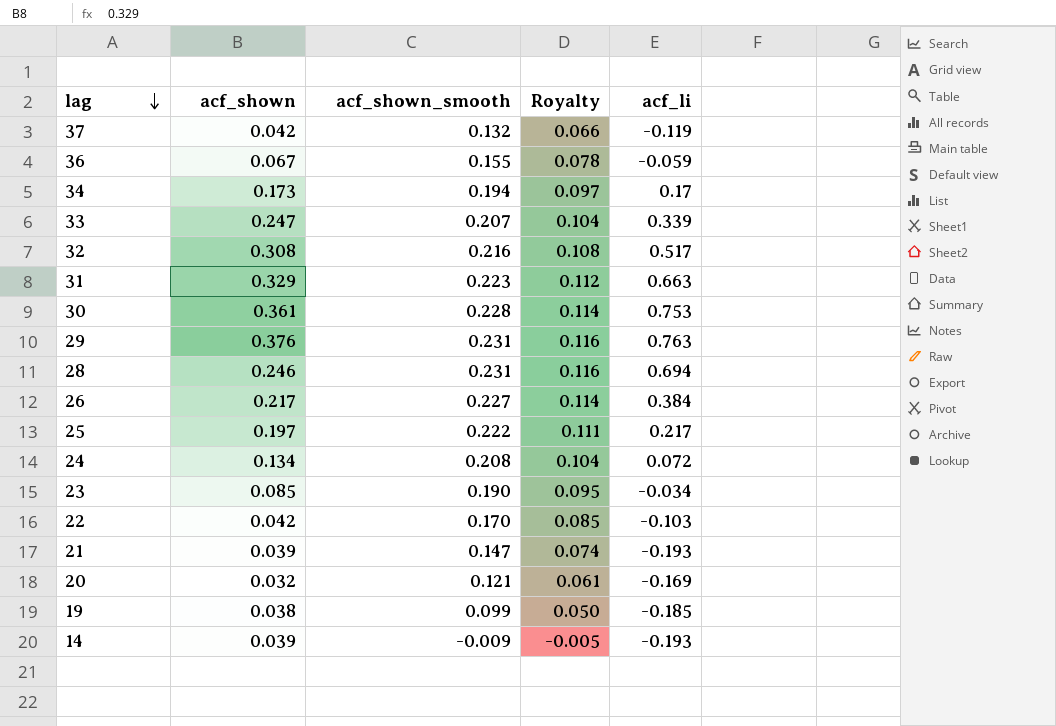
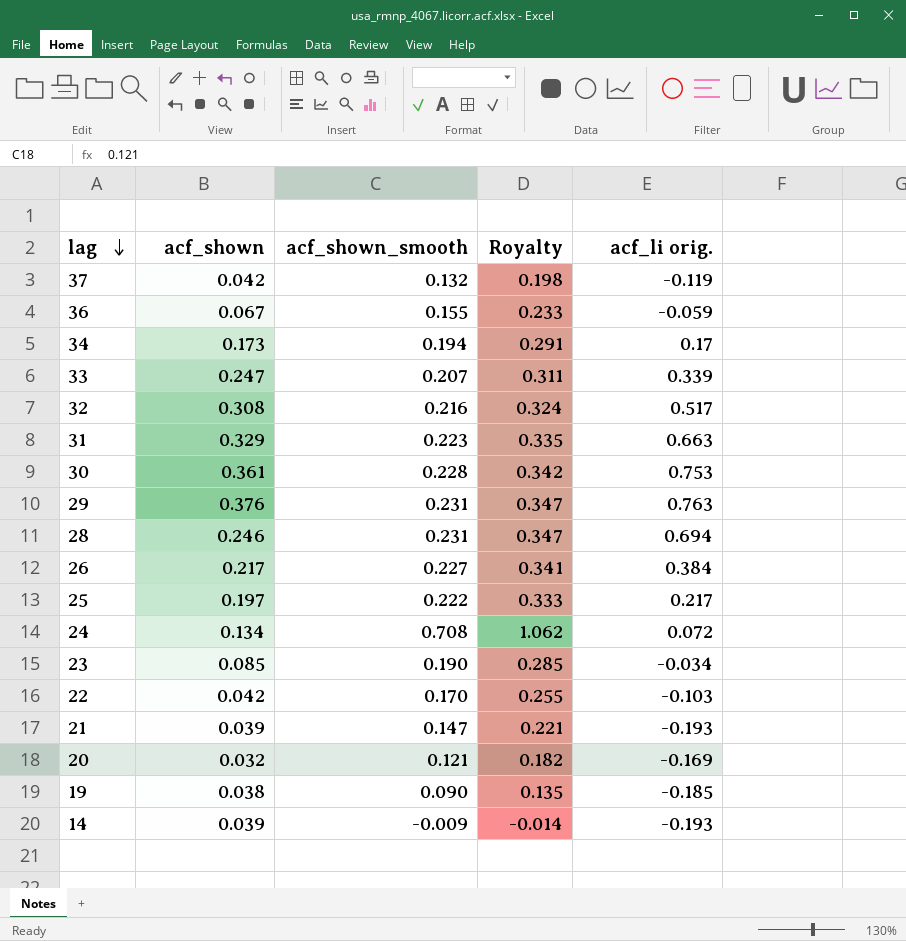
column Royalty | formula: [acf_shown_smooth] * 0.5 -> [acf_shown_smooth] * 1.5
column name: acf_li -> acf_li orig.
24 | acf_shown_smooth: 0.208 -> 0.708
19 | acf_shown_smooth: 0.099 -> 0.090

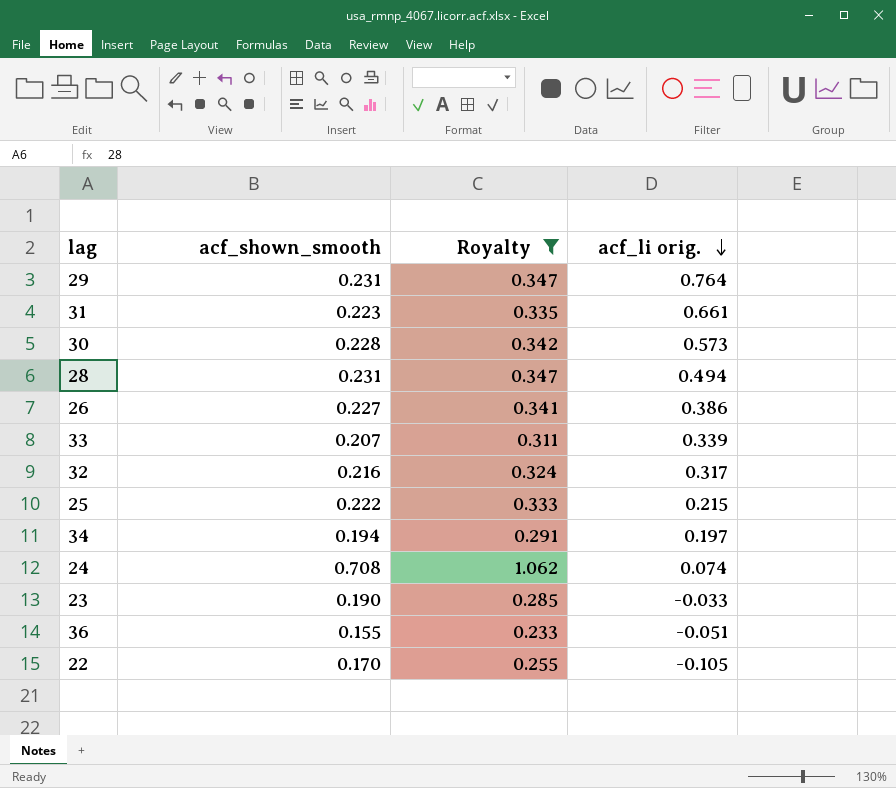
filter: none -> Royalty >= 0.233
row order: lag descending -> acf_li orig. descending
column acf_shown | position: 2 -> none
29 | acf_li orig.: 0.763 -> 0.764
31 | acf_li orig.: 0.663 -> 0.661
30 | acf_li orig.: 0.753 -> 0.573
28 | acf_li orig.: 0.694 -> 0.494
26 | acf_li orig.: 0.384 -> 0.386
32 | acf_li orig.: 0.517 -> 0.317
25 | acf_li orig.: 0.217 -> 0.215
34 | acf_li orig.: 0.17 -> 0.197
24 | acf_li orig.: 0.072 -> 0.074
23 | acf_li orig.: -0.034 -> -0.033
36 | acf_li orig.: -0.059 -> -0.051
22 | acf_li orig.: -0.103 -> -0.105

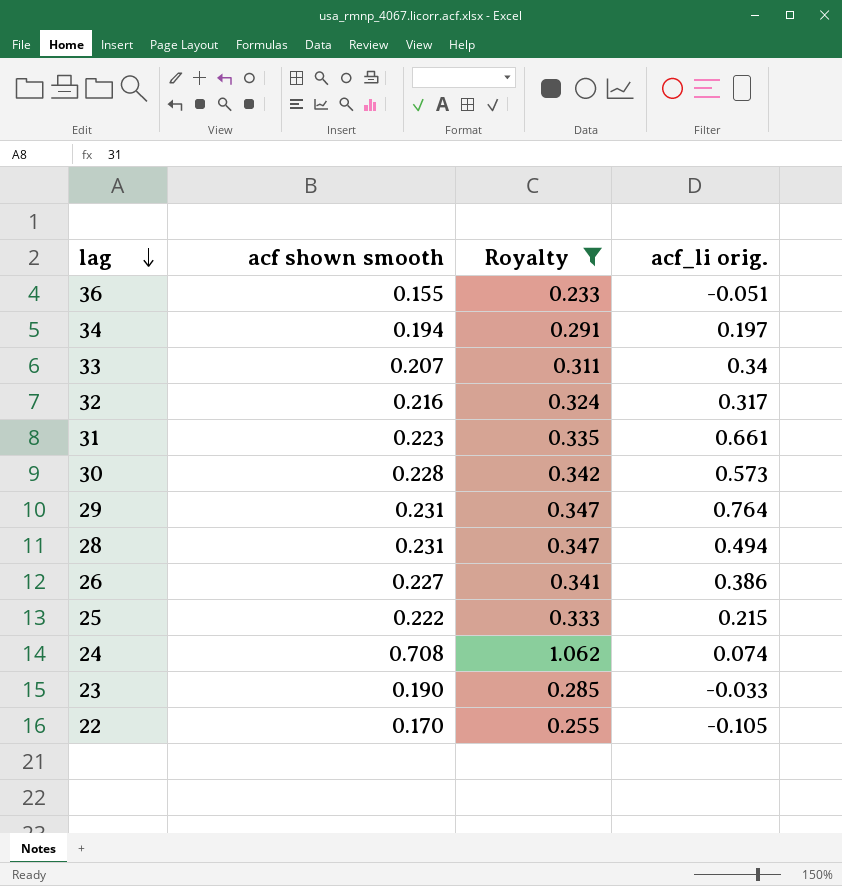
row order: acf_li orig. descending -> lag descending
column name: acf_shown_smooth -> acf shown smooth
33 | acf_li orig.: 0.339 -> 0.34

